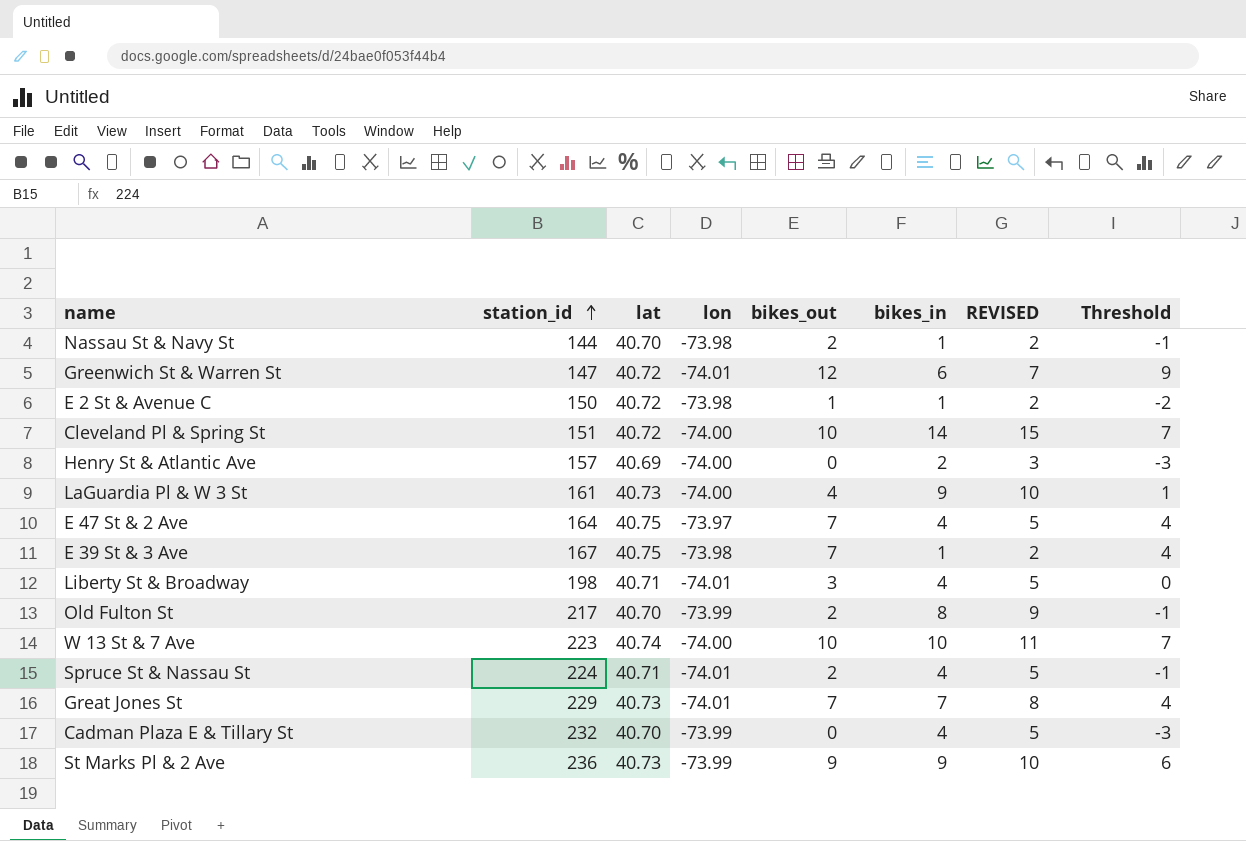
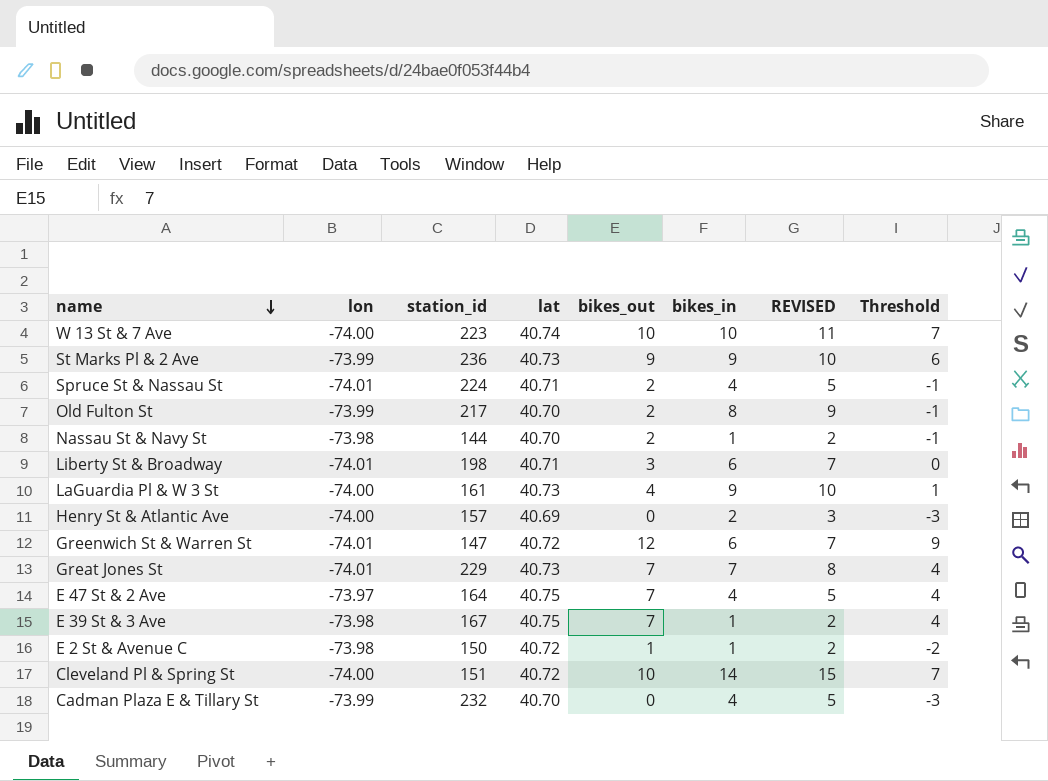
row order: station_id ascending -> name descending
column lon | position: 4 -> 2
Liberty St & Broadway | bikes_in: 4 -> 6
Liberty St & Broadway | REVISED: 5 -> 7

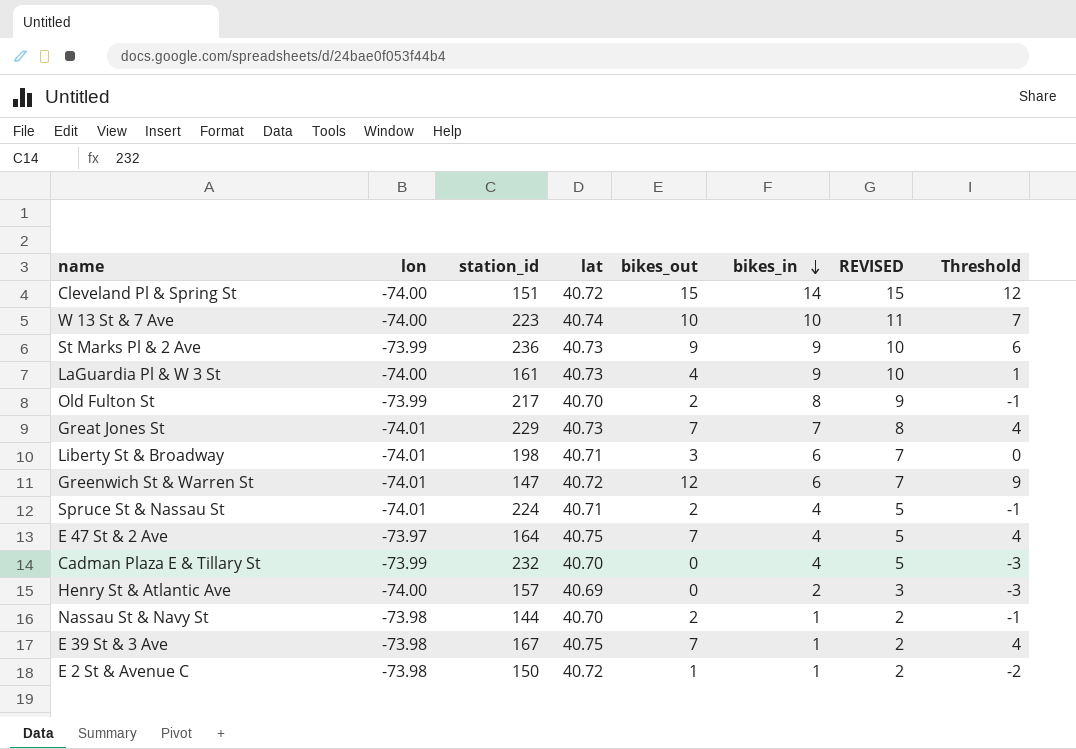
row order: name descending -> bikes_in descending
Cleveland Pl & Spring St | bikes_out: 10 -> 15
Cleveland Pl & Spring St | Threshold: 7 -> 12

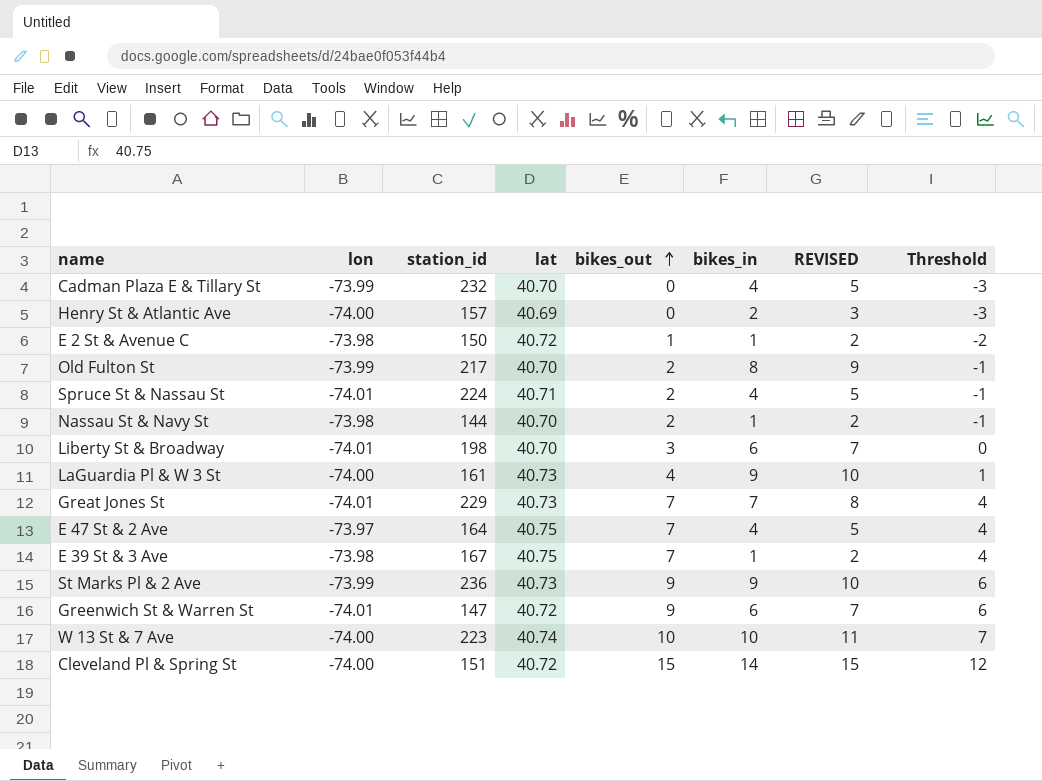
row order: bikes_in descending -> bikes_out ascending
Liberty St & Broadway | lat: 40.71 -> 40.70
Greenwich St & Warren St | bikes_out: 12 -> 9
Greenwich St & Warren St | Threshold: 9 -> 6

